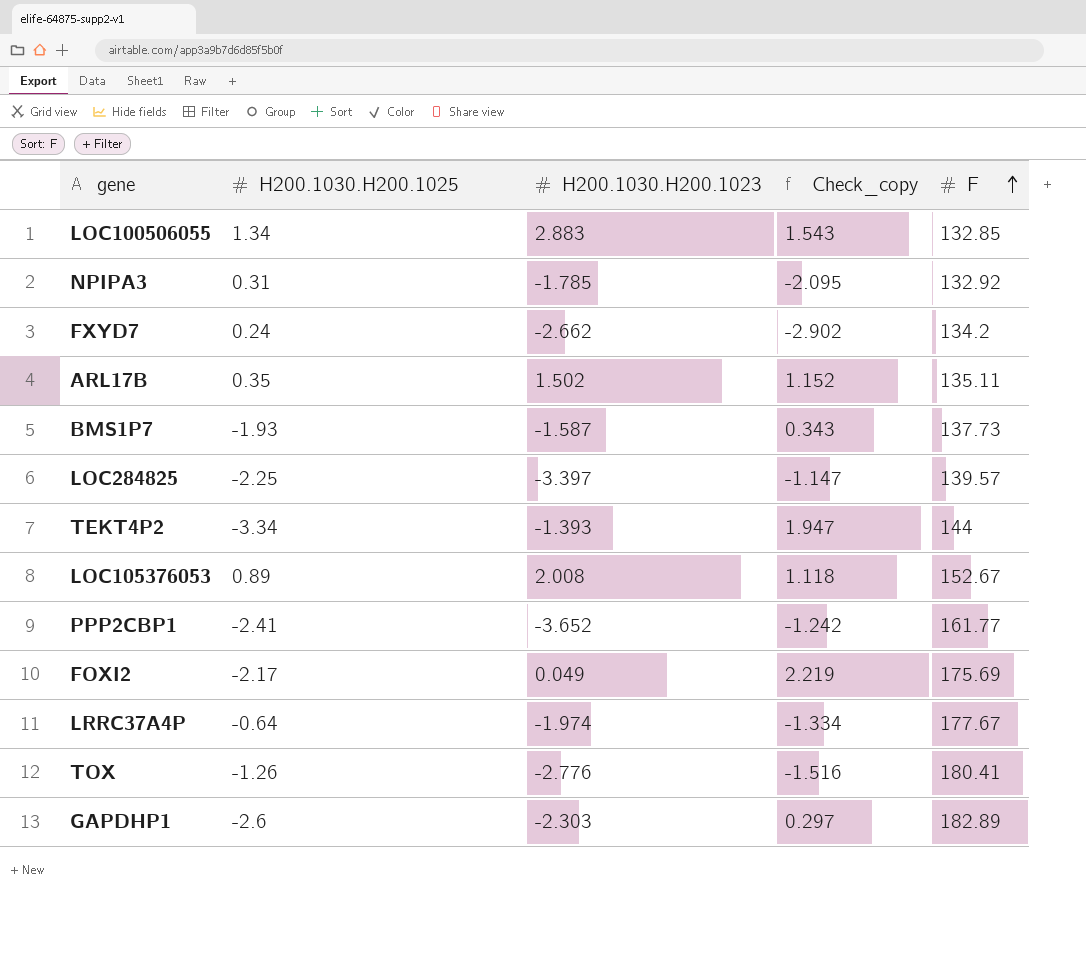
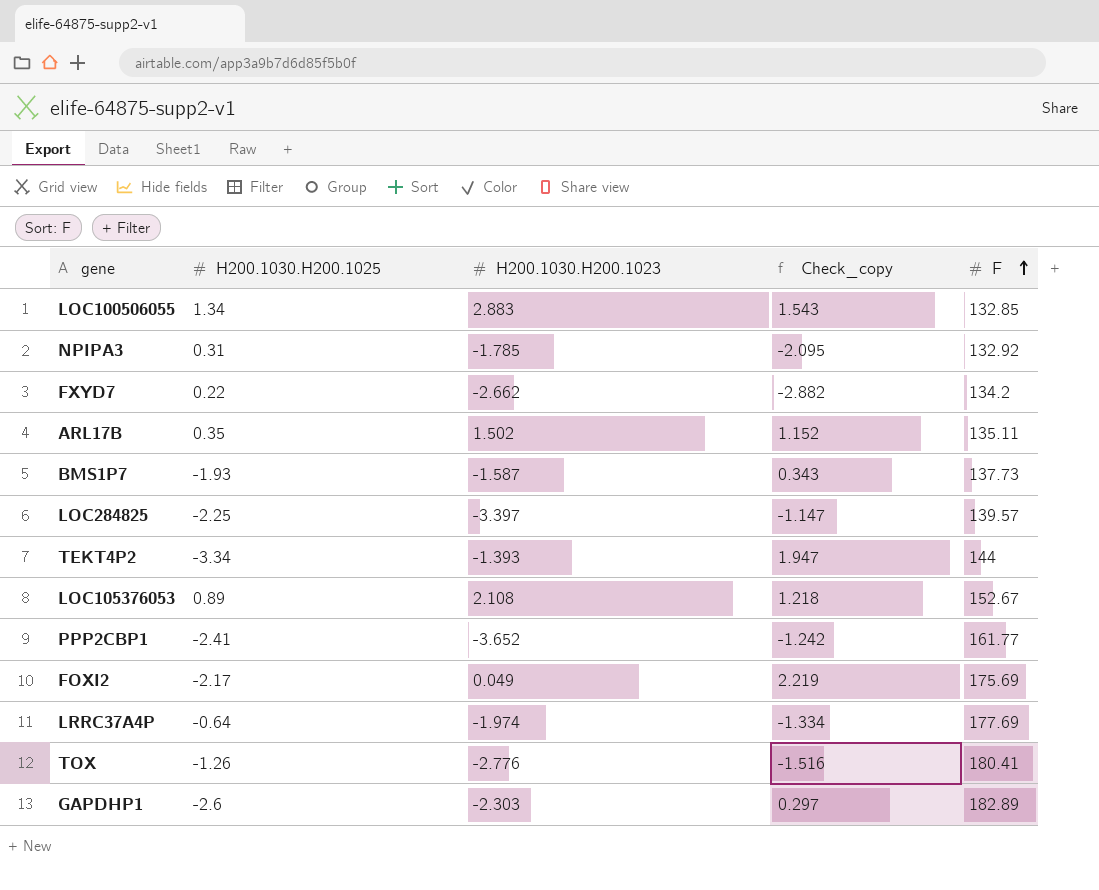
FXYD7 | H200.1030.H200.1025: 0.24 -> 0.22
FXYD7 | Check_copy: -2.902 -> -2.882
LOC105376053 | H200.1030.H200.1023: 2.008 -> 2.108
LOC105376053 | Check_copy: 1.118 -> 1.218
LRRC37A4P | F: 177.67 -> 177.69

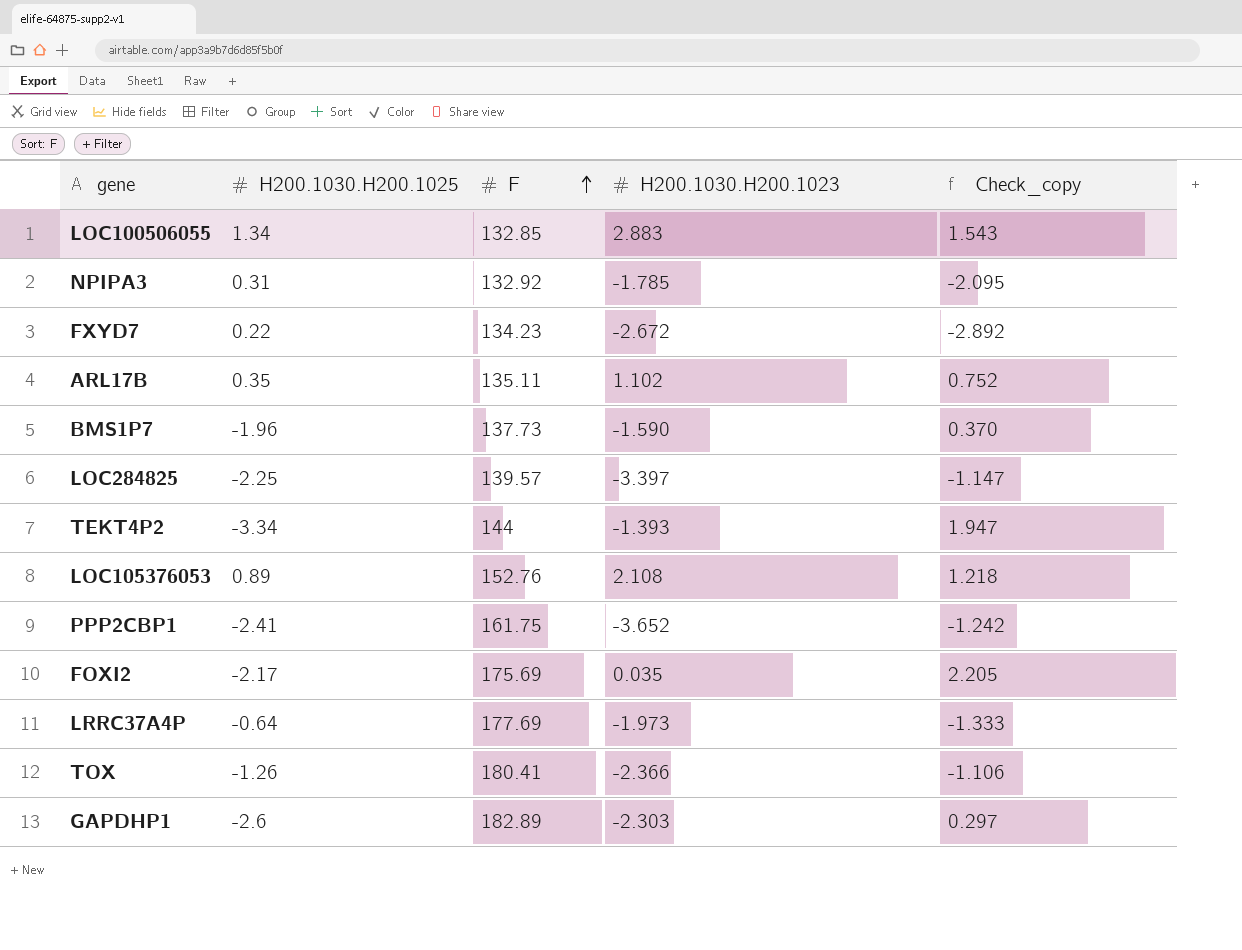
column F | position: 5 -> 3
FXYD7 | F: 134.2 -> 134.23
FXYD7 | H200.1030.H200.1023: -2.662 -> -2.672
FXYD7 | Check_copy: -2.882 -> -2.892
ARL17B | H200.1030.H200.1023: 1.502 -> 1.102
ARL17B | Check_copy: 1.152 -> 0.752
BMS1P7 | H200.1030.H200.1025: -1.93 -> -1.96
BMS1P7 | H200.1030.H200.1023: -1.587 -> -1.590
BMS1P7 | Check_copy: 0.343 -> 0.370
LOC105376053 | F: 152.67 -> 152.76
PPP2CBP1 | F: 161.77 -> 161.75
FOXI2 | H200.1030.H200.1023: 0.049 -> 0.035
FOXI2 | Check_copy: 2.219 -> 2.205
LRRC37A4P | H200.1030.H200.1023: -1.974 -> -1.973
LRRC37A4P | Check_copy: -1.334 -> -1.333
TOX | H200.1030.H200.1023: -2.776 -> -2.366
TOX | Check_copy: -1.516 -> -1.106

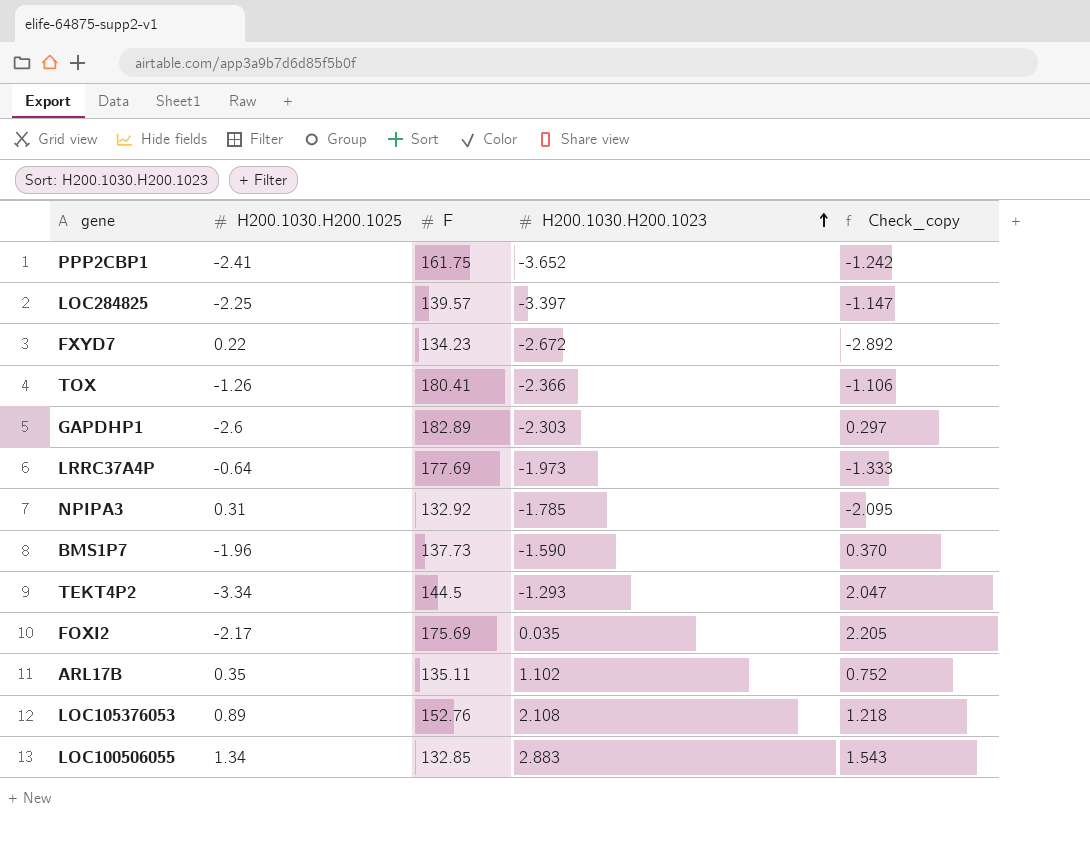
row order: F ascending -> H200.1030.H200.1023 ascending
TEKT4P2 | F: 144 -> 144.5
TEKT4P2 | H200.1030.H200.1023: -1.393 -> -1.293
TEKT4P2 | Check_copy: 1.947 -> 2.047

